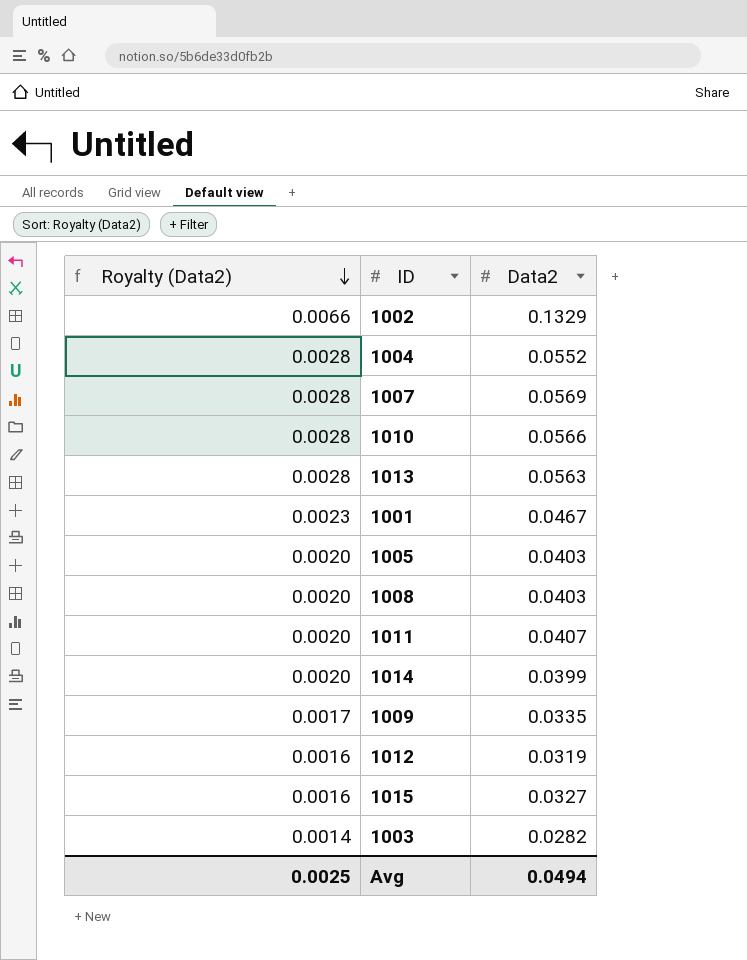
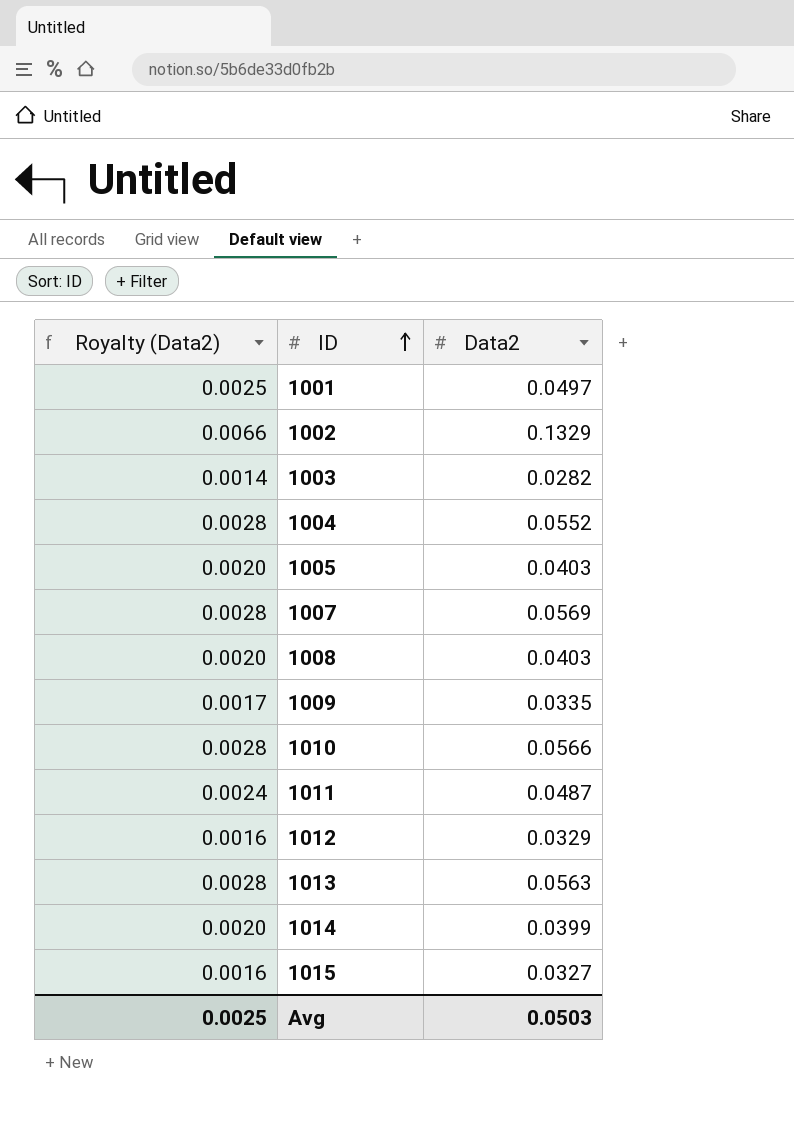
row order: Royalty (Data2) descending -> ID ascending
1001 | Royalty (Data2): 0.0023 -> 0.0025
1001 | Data2: 0.0467 -> 0.0497
1011 | Royalty (Data2): 0.0020 -> 0.0024
1011 | Data2: 0.0407 -> 0.0487
1012 | Data2: 0.0319 -> 0.0329
Avg | Data2: 0.0494 -> 0.0503

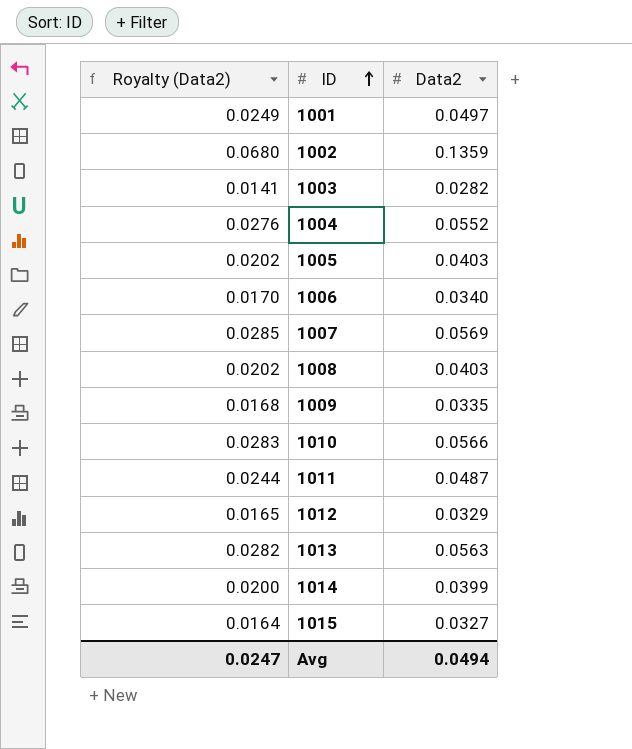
column Royalty (Data2) | formula: [Data2] * 0.05 -> [Data2] * 0.5
1002 | Data2: 0.1329 -> 0.1359
row 1006: none -> 0.0170 | 0.0340
Avg | Royalty (Data2): 0.0025 -> 0.0247
Avg | Data2: 0.0503 -> 0.0494

